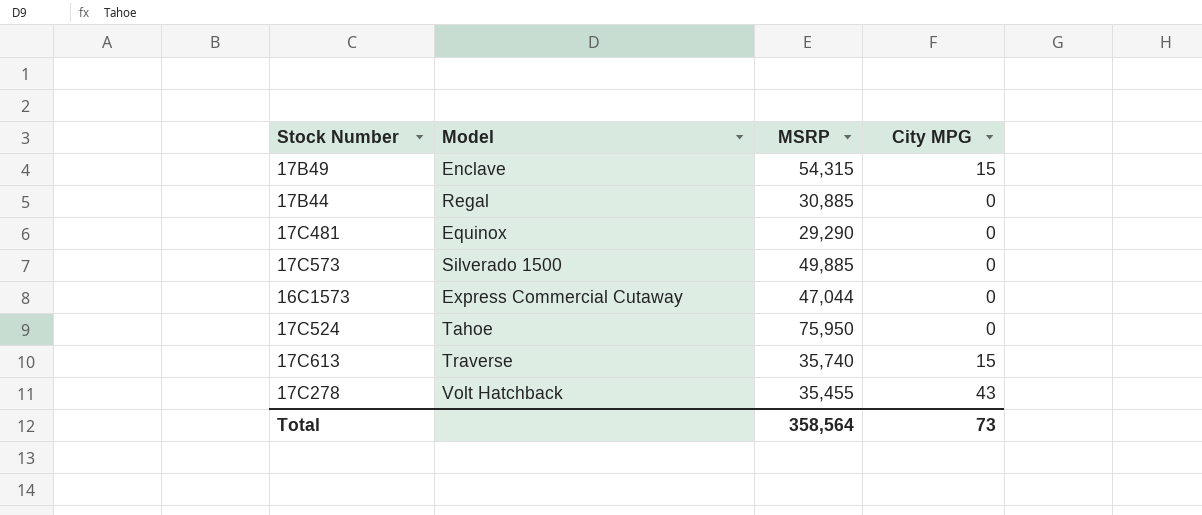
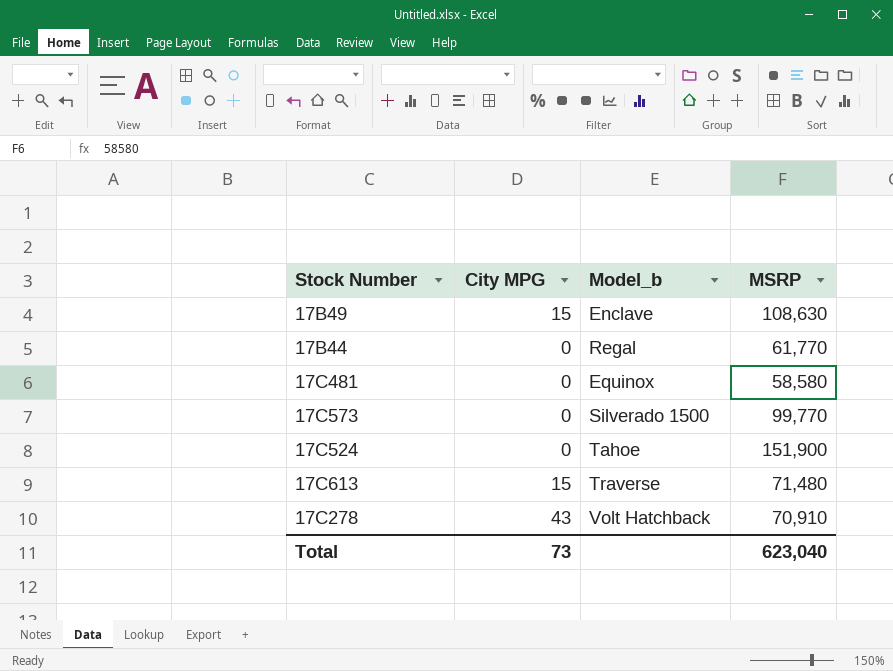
column City MPG | position: 4 -> 2
column name: Model -> Model_b
row 16C1573: Express Commercial Cutaway | 47,044 | 0 -> none
17B49 | MSRP: 54,315 -> 108,630
17B44 | MSRP: 30,885 -> 61,770
17C481 | MSRP: 29,290 -> 58,580
17C573 | MSRP: 49,885 -> 99,770
17C524 | MSRP: 75,950 -> 151,900
17C613 | MSRP: 35,740 -> 71,480
17C278 | MSRP: 35,455 -> 70,910
Total | MSRP: 358,564 -> 623,040

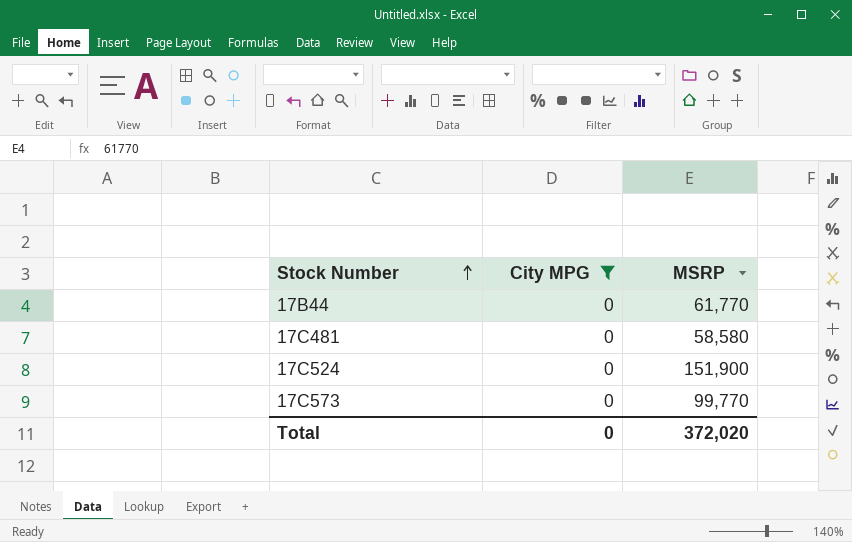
filter: none -> City MPG = 0
row order: none -> Stock Number ascending
column Model_b | position: 3 -> none
Total | City MPG: 73 -> 0
Total | MSRP: 623,040 -> 372,020

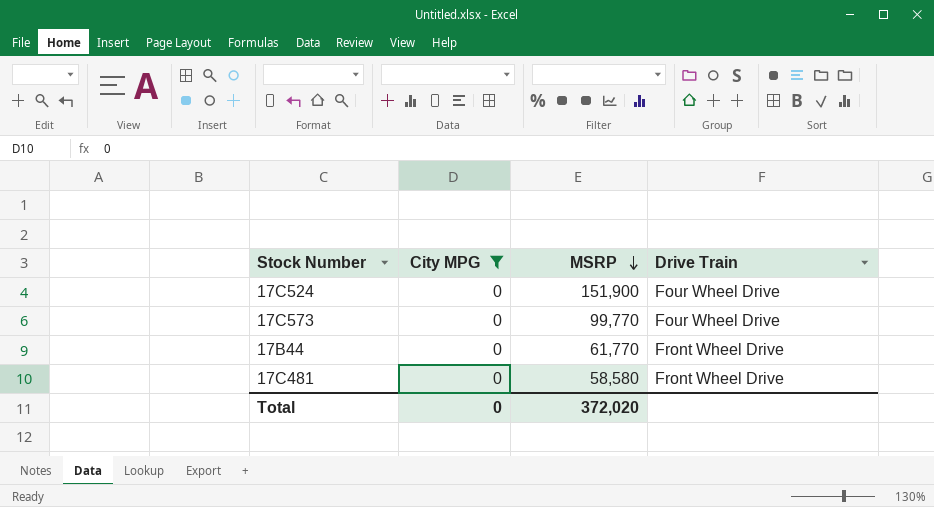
row order: Stock Number ascending -> MSRP descending
column Drive Train | position: none -> 4

